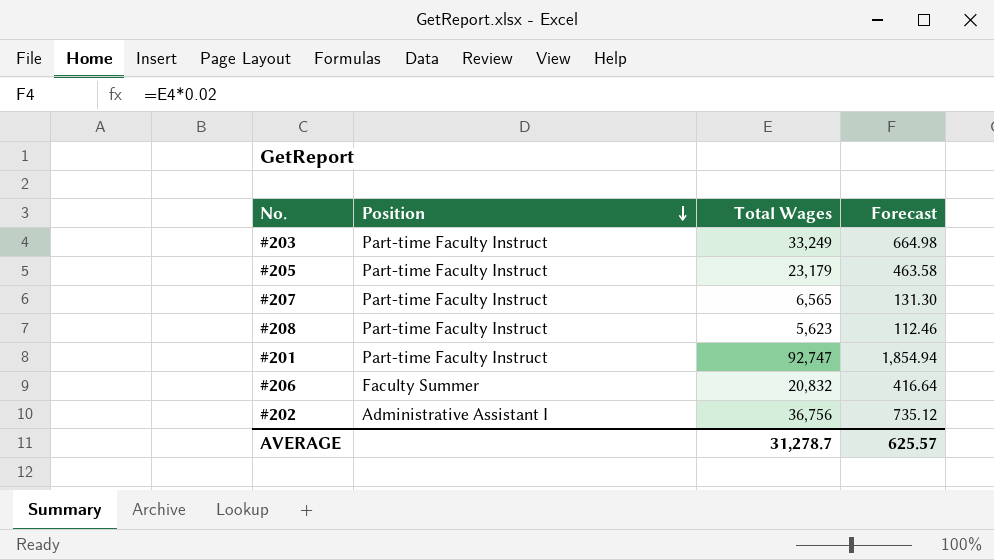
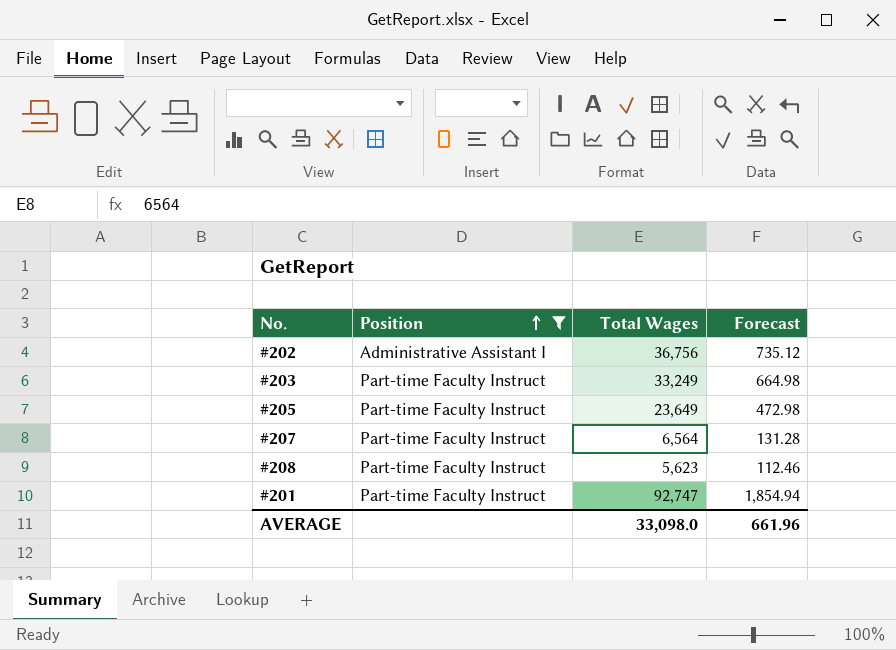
filter: none -> Position != Faculty Summer
row order: Position descending -> Position ascending
#205 | Total Wages: 23,179 -> 23,649
#205 | Forecast: 463.58 -> 472.98
#207 | Total Wages: 6,565 -> 6,564
#207 | Forecast: 131.30 -> 131.28
AVERAGE | Total Wages: 31,278.7 -> 33,098.0
AVERAGE | Forecast: 625.57 -> 661.96

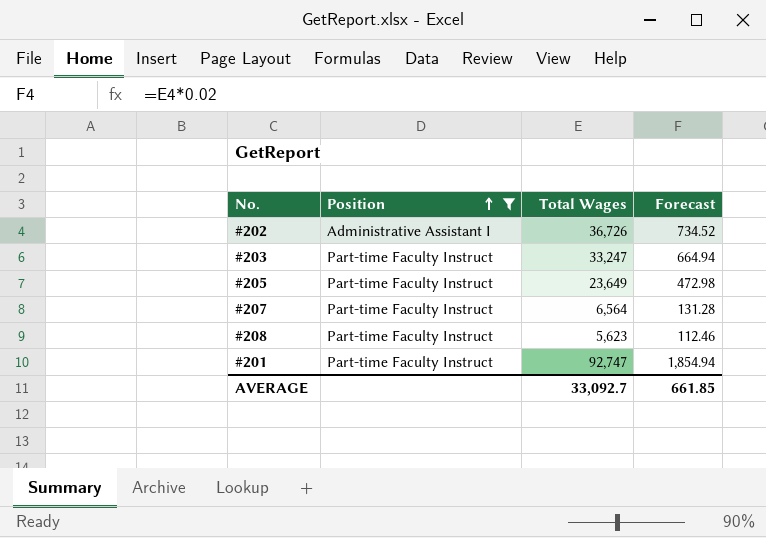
#202 | Total Wages: 36,756 -> 36,726
#202 | Forecast: 735.12 -> 734.52
#203 | Total Wages: 33,249 -> 33,247
#203 | Forecast: 664.98 -> 664.94
AVERAGE | Total Wages: 33,098.0 -> 33,092.7
AVERAGE | Forecast: 661.96 -> 661.85

